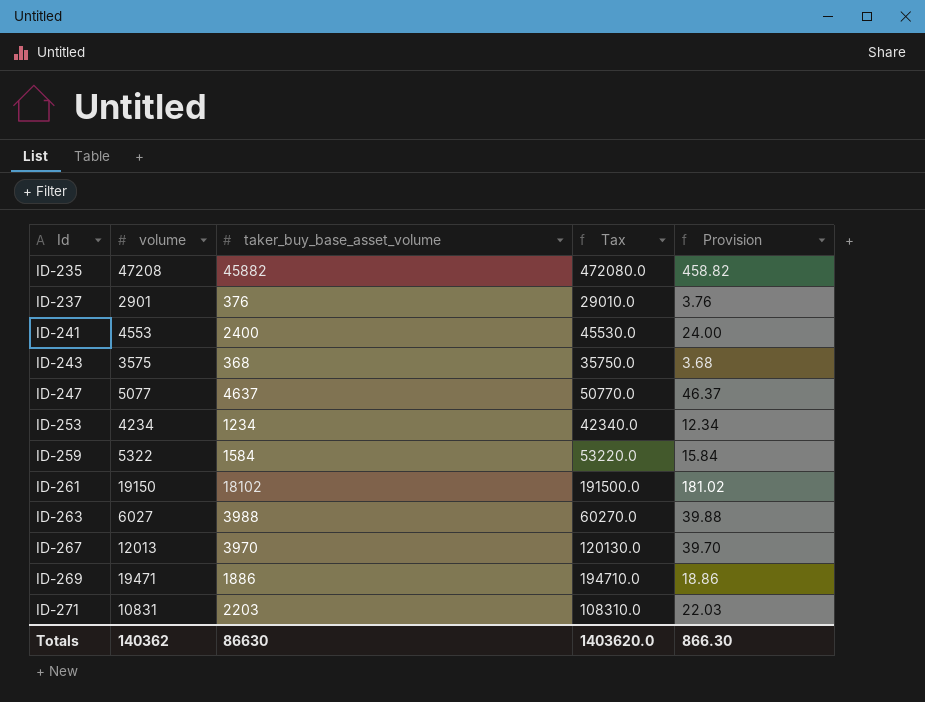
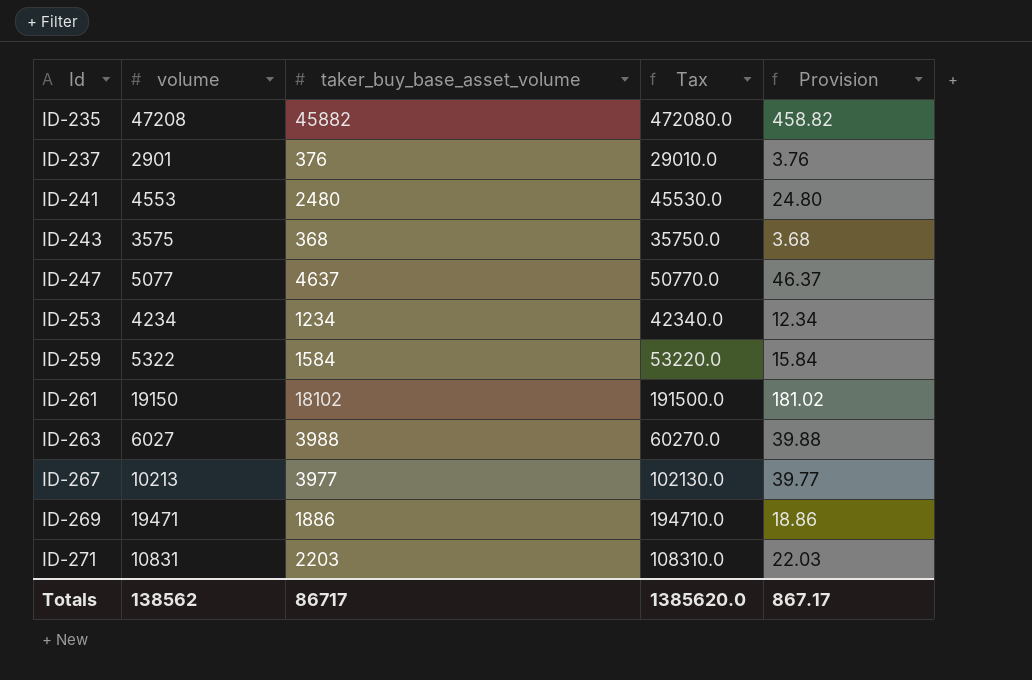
ID-241 | taker_buy_base_asset_volume: 2400 -> 2480
ID-241 | Provision: 24.00 -> 24.80
ID-267 | volume: 12013 -> 10213
ID-267 | taker_buy_base_asset_volume: 3970 -> 3977
ID-267 | Tax: 120130.0 -> 102130.0
ID-267 | Provision: 39.70 -> 39.77
Totals | volume: 140362 -> 138562
Totals | taker_buy_base_asset_volume: 86630 -> 86717
Totals | Tax: 1403620.0 -> 1385620.0
Totals | Provision: 866.30 -> 867.17

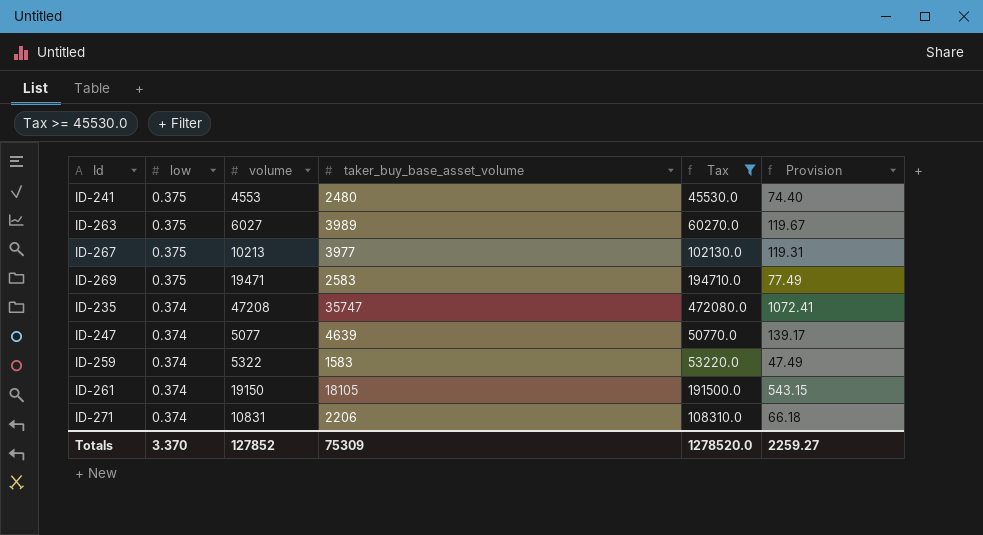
filter: none -> Tax >= 45530.0
row order: Id ascending -> low descending
column low | position: none -> 2
column Provision | formula: [taker_buy_base_asset_volume] * 0.01 -> [taker_buy_base_asset_volume] * 0.03
ID-263 | taker_buy_base_asset_volume: 3988 -> 3989
ID-269 | taker_buy_base_asset_volume: 1886 -> 2583
ID-235 | taker_buy_base_asset_volume: 45882 -> 35747
ID-247 | taker_buy_base_asset_volume: 4637 -> 4639
ID-259 | taker_buy_base_asset_volume: 1584 -> 1583
ID-261 | taker_buy_base_asset_volume: 18102 -> 18105
ID-271 | taker_buy_base_asset_volume: 2203 -> 2206
Totals | volume: 138562 -> 127852
Totals | taker_buy_base_asset_volume: 86717 -> 75309
Totals | Tax: 1385620.0 -> 1278520.0
Totals | Provision: 867.17 -> 2259.27

